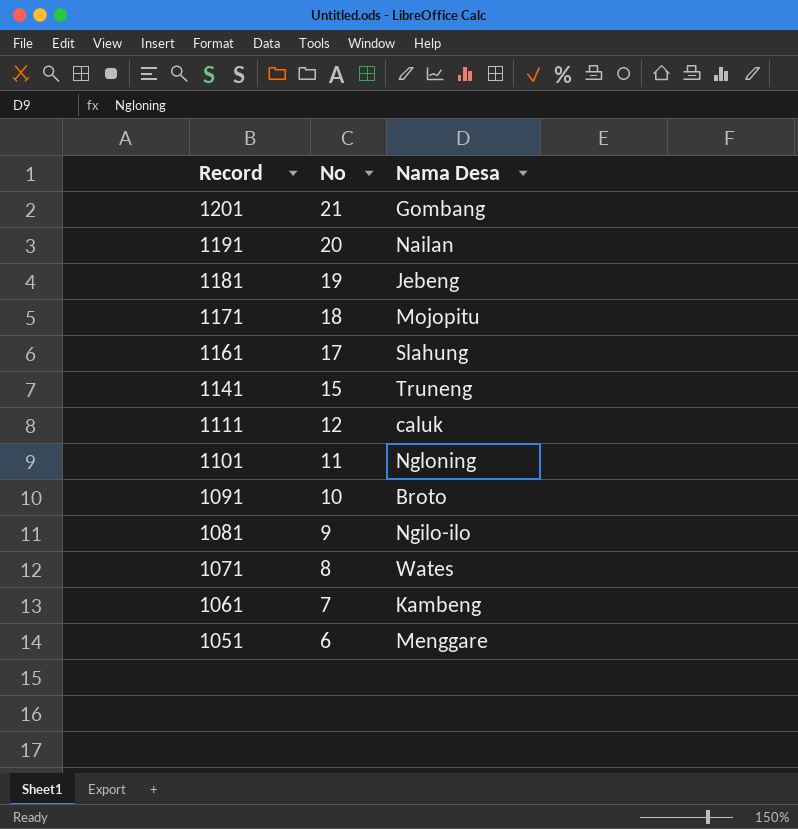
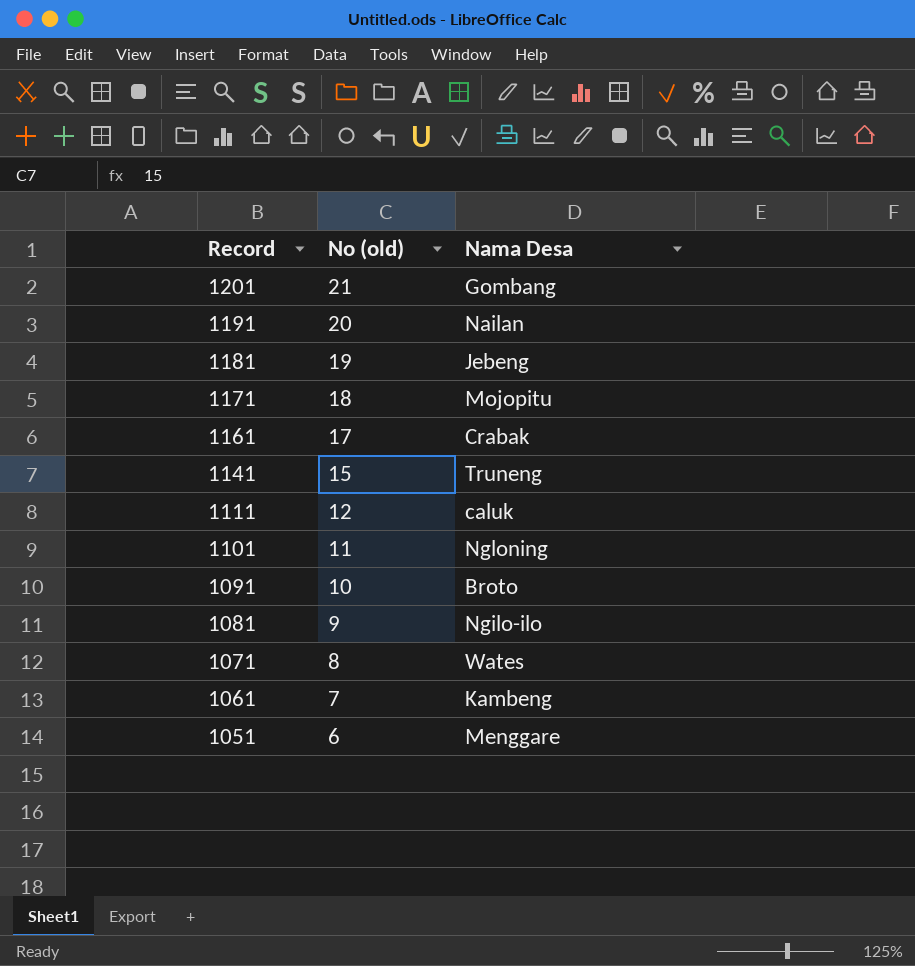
column name: No -> No (old)
1161 | Nama Desa: Slahung -> Crabak

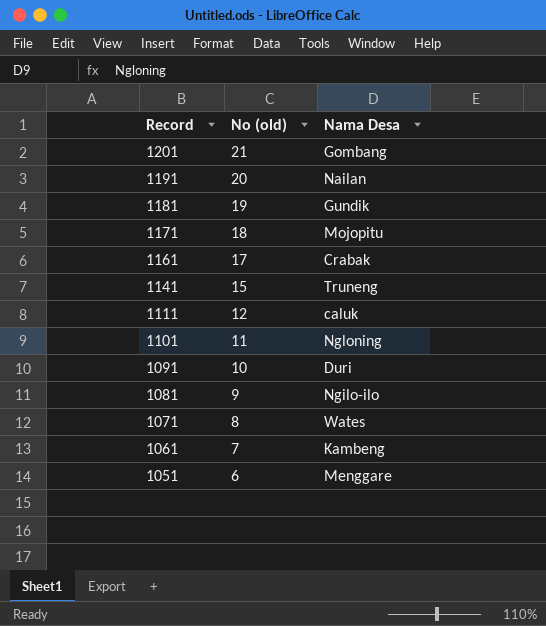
1181 | Nama Desa: Jebeng -> Gundik
1091 | Nama Desa: Broto -> Duri

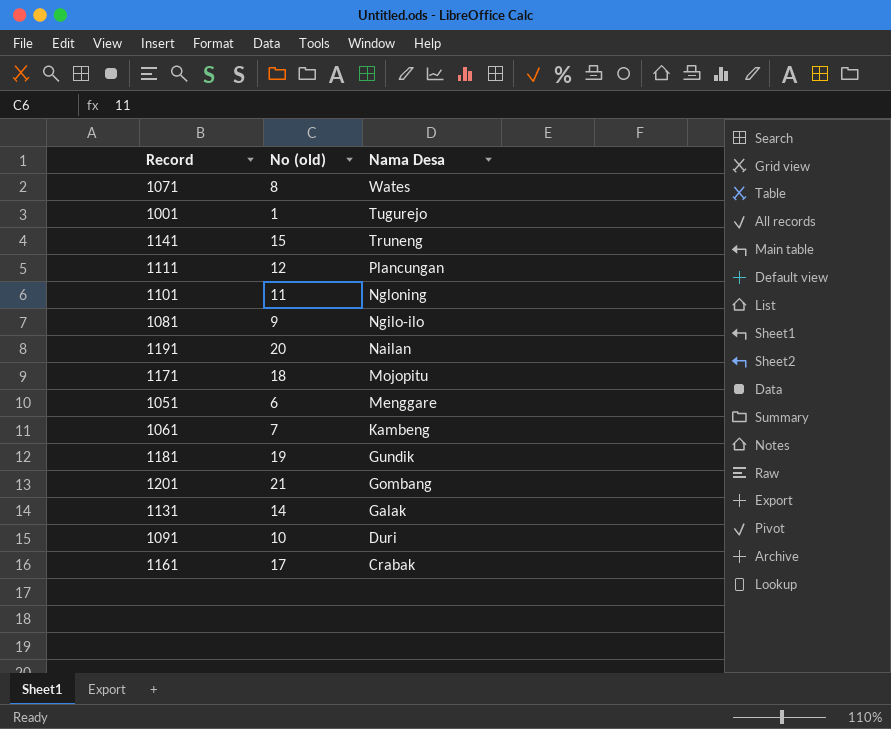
row order: Record descending -> Nama Desa descending
row 1001: none -> 1 | Tugurejo
1111 | Nama Desa: caluk -> Plancungan
row 1131: none -> 14 | Galak

